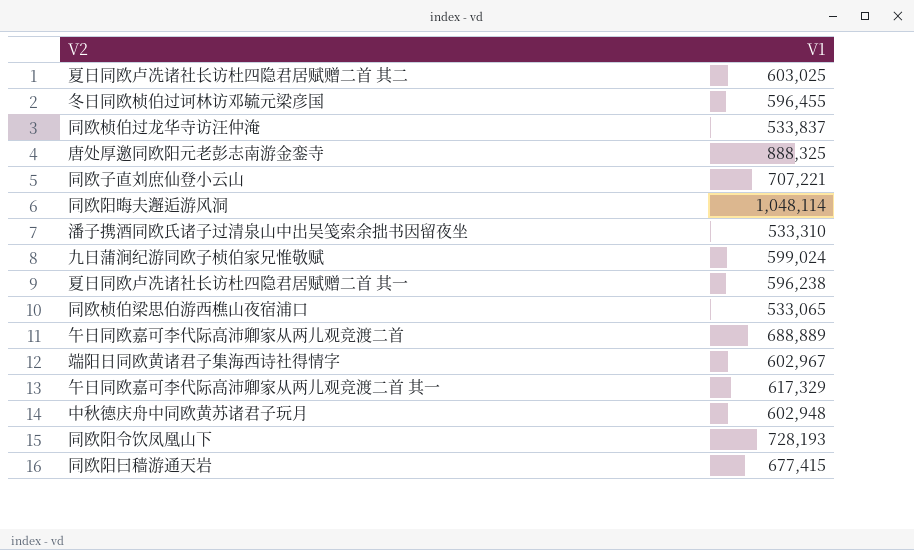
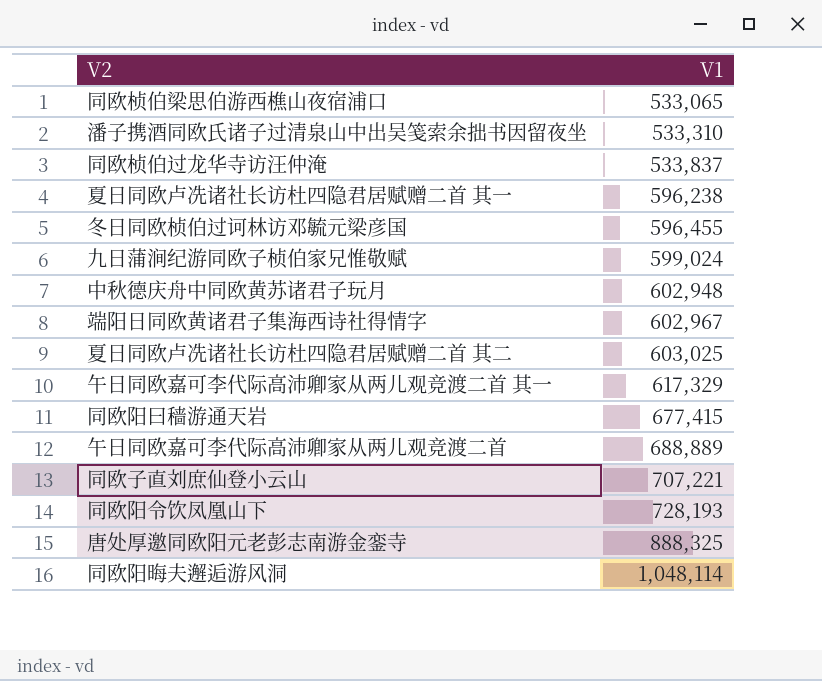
row order: none -> V1 ascending

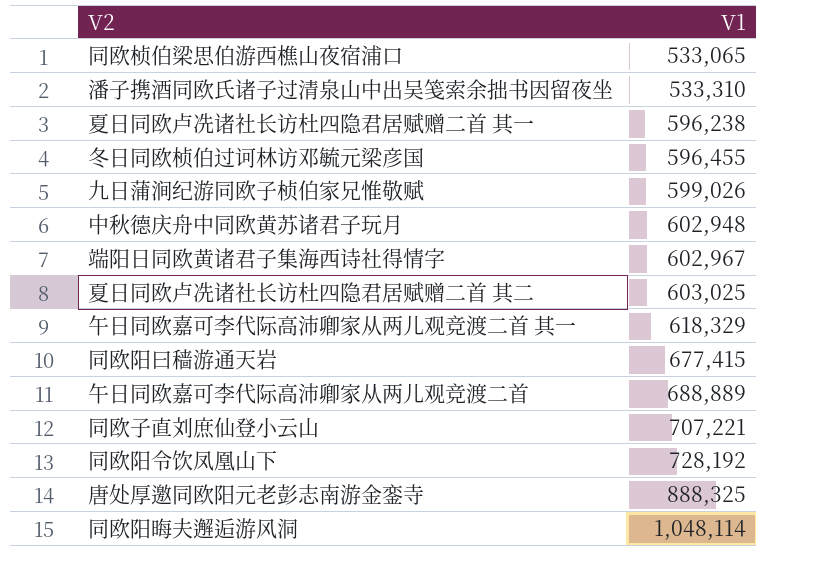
row 同欧桢伯过龙华寺访汪仲淹: 533,837 -> none
九日蒲涧纪游同欧子桢伯家兄惟敬赋 | V1: 599,024 -> 599,026
午日同欧嘉可李代际高沛卿家从两儿观竞渡二首 其一 | V1: 617,329 -> 618,329
同欧阳令饮凤凰山下 | V1: 728,193 -> 728,192

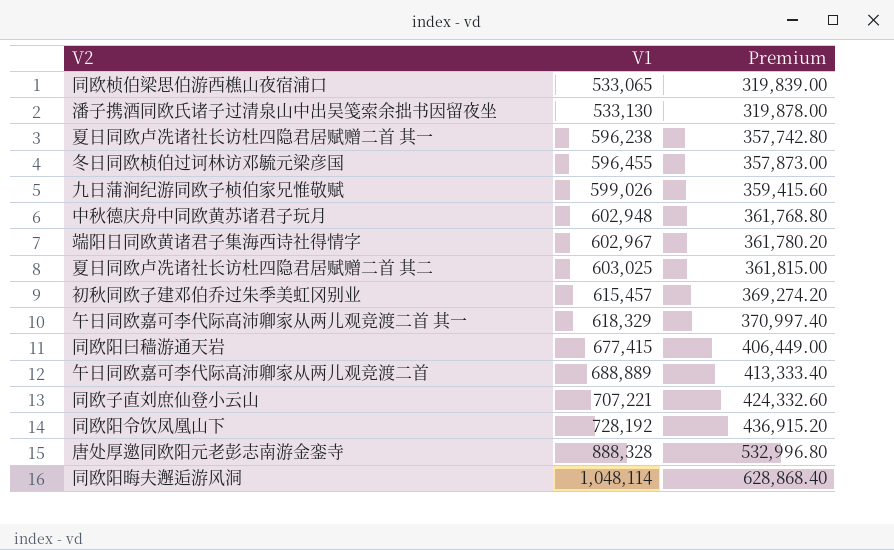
column Premium | formula: none -> [V1] * 0.6
潘子携酒同欧氏诸子过清泉山中出吴笺索余拙书因留夜坐 | V1: 533,310 -> 533,130
row 初秋同欧子建邓伯乔过朱季美虹冈别业: none -> 615,457 | 369,274.20
唐处厚邀同欧阳元老彭志南游金銮寺 | V1: 888,325 -> 888,328

